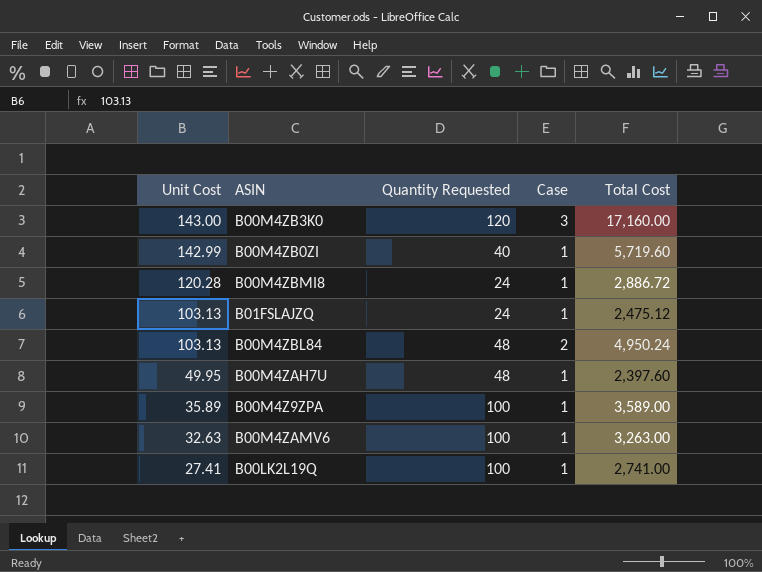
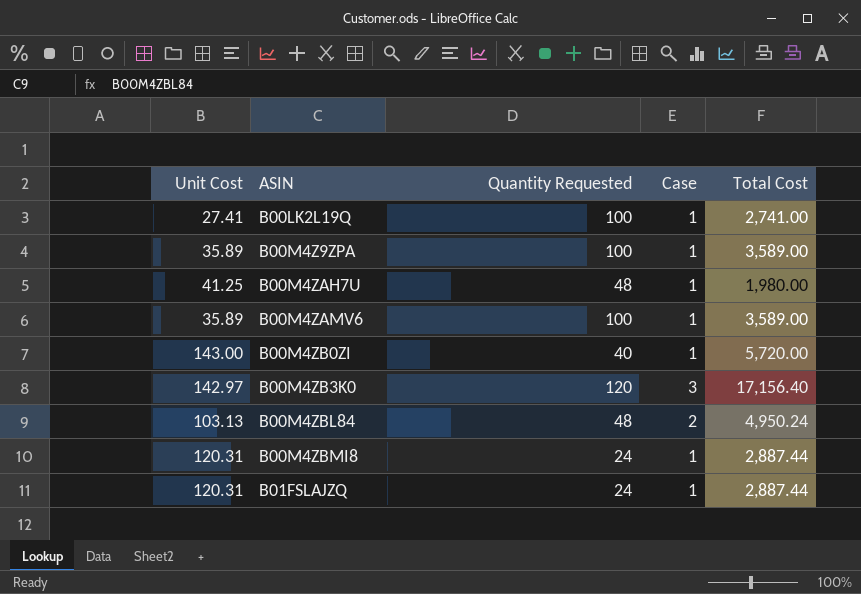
row order: Unit Cost descending -> ASIN ascending
B00M4ZAH7U | Unit Cost: 49.95 -> 41.25
B00M4ZAH7U | Total Cost: 2,397.60 -> 1,980.00
B00M4ZAMV6 | Unit Cost: 32.63 -> 35.89
B00M4ZAMV6 | Total Cost: 3,263.00 -> 3,589.00
B00M4ZB0ZI | Unit Cost: 142.99 -> 143.00
B00M4ZB0ZI | Total Cost: 5,719.60 -> 5,720.00
B00M4ZB3K0 | Unit Cost: 143.00 -> 142.97
B00M4ZB3K0 | Total Cost: 17,160.00 -> 17,156.40
B00M4ZBMI8 | Unit Cost: 120.28 -> 120.31
B00M4ZBMI8 | Total Cost: 2,886.72 -> 2,887.44
B01FSLAJZQ | Unit Cost: 103.13 -> 120.31
B01FSLAJZQ | Total Cost: 2,475.12 -> 2,887.44

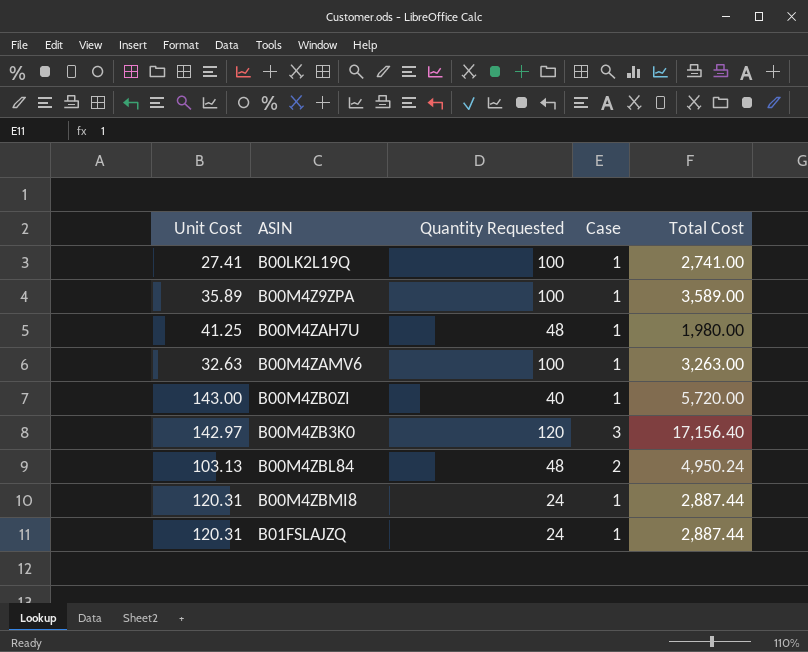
B00M4ZAMV6 | Unit Cost: 35.89 -> 32.63
B00M4ZAMV6 | Total Cost: 3,589.00 -> 3,263.00

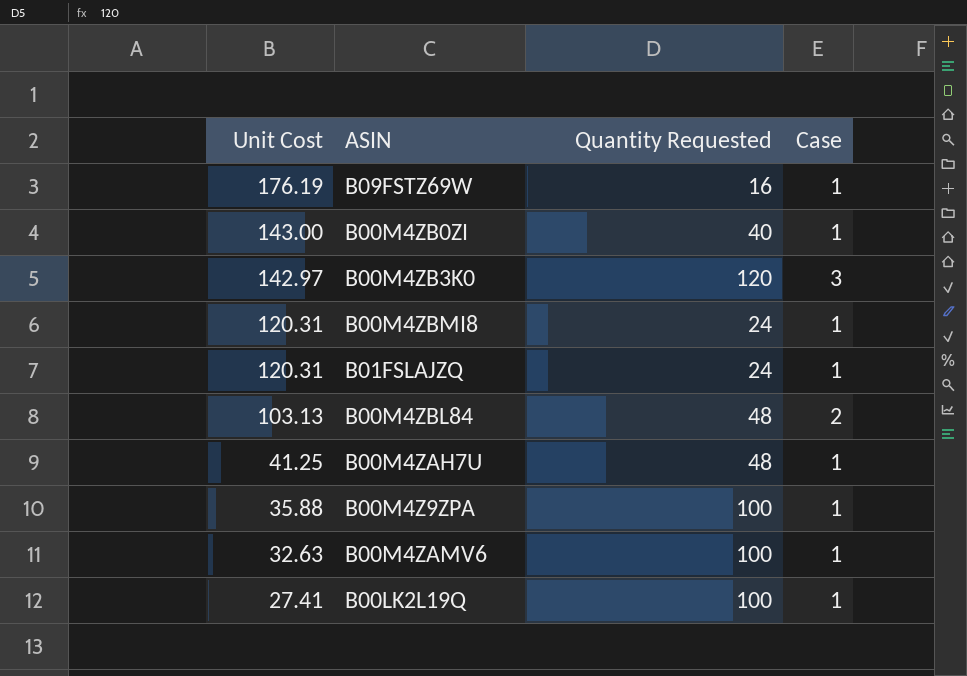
row order: ASIN ascending -> Unit Cost descending
column Total Cost | formula: [Unit Cost] * [Quantity Requested] -> none
row B09FSTZ69W: none -> 176.19 | 16 | 1
B00M4Z9ZPA | Unit Cost: 35.89 -> 35.88

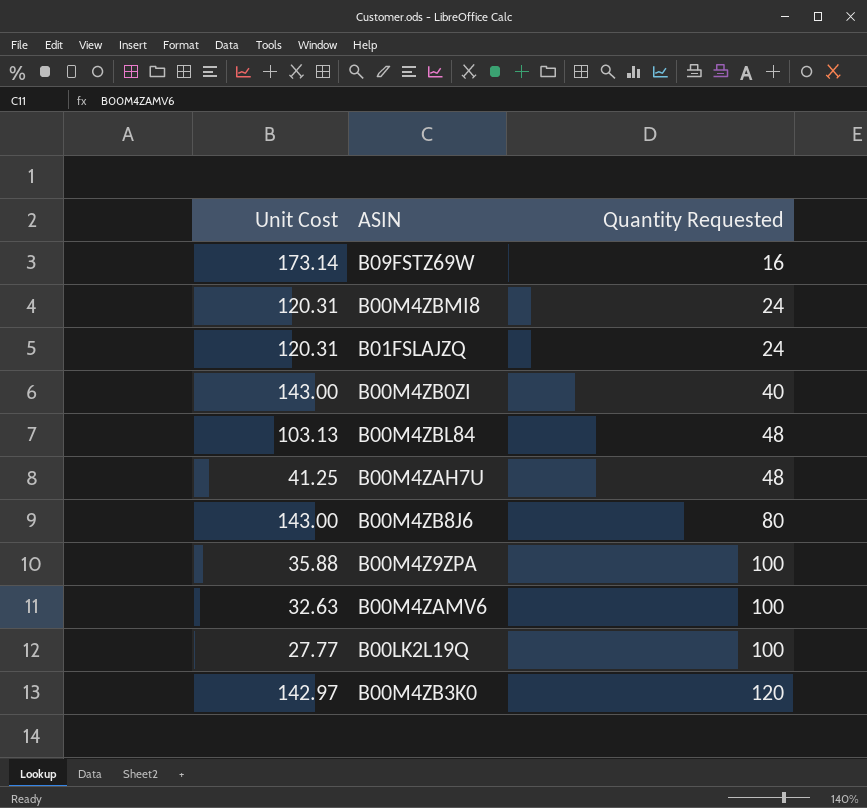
row order: Unit Cost descending -> Quantity Requested ascending
column Case | position: 4 -> none
B09FSTZ69W | Unit Cost: 176.19 -> 173.14
row B00M4ZB8J6: none -> 143.00 | 80
B00LK2L19Q | Unit Cost: 27.41 -> 27.77

